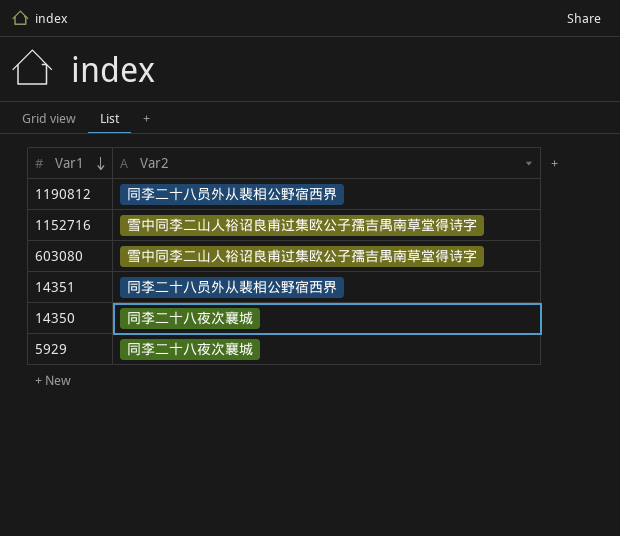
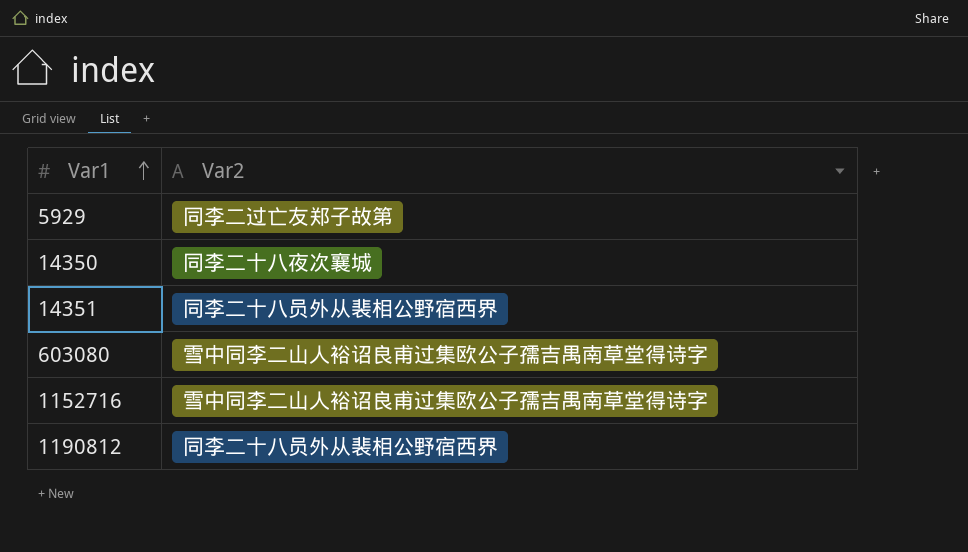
row order: Var1 descending -> Var1 ascending
5929 | Var2: 同李二十八夜次襄城 -> 同李二过亡友郑子故第

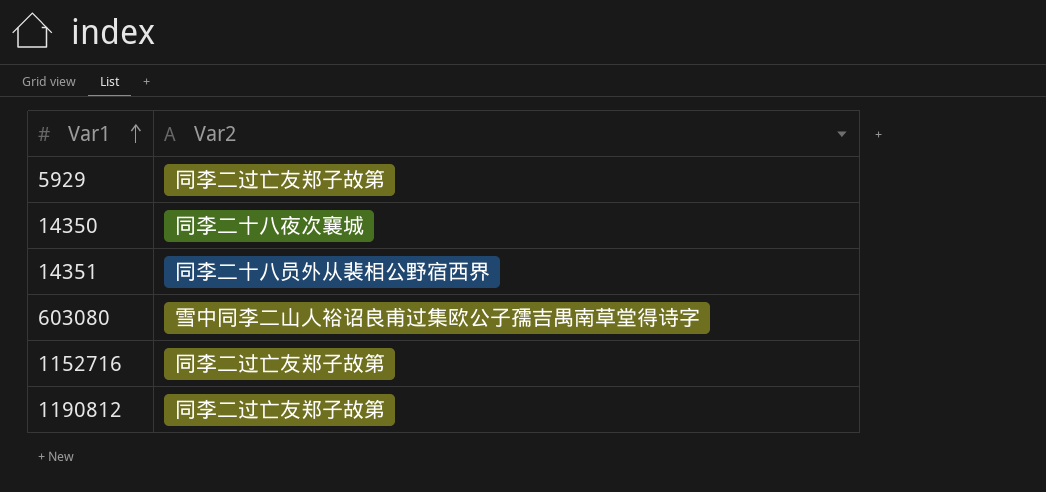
1152716 | Var2: 雪中同李二山人裕诏良甫过集欧公子孺吉禺南草堂得诗字 -> 同李二过亡友郑子故第
1190812 | Var2: 同李二十八员外从裴相公野宿西界 -> 同李二过亡友郑子故第

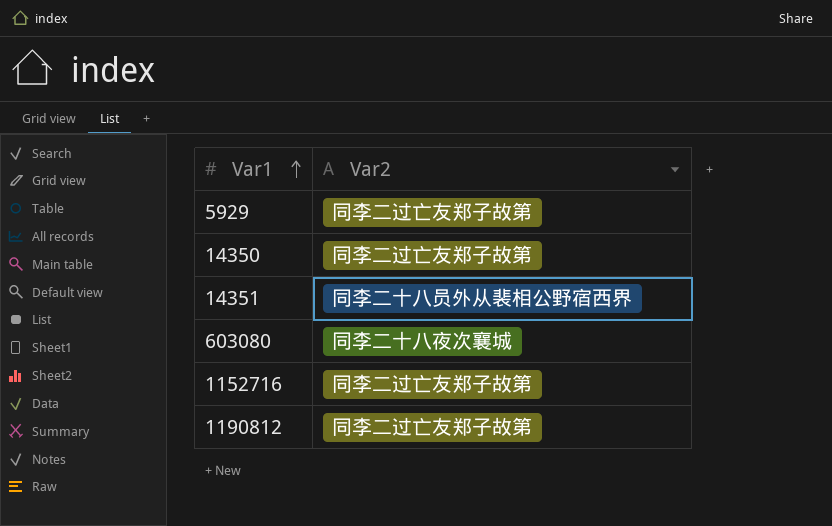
14350 | Var2: 同李二十八夜次襄城 -> 同李二过亡友郑子故第
603080 | Var2: 雪中同李二山人裕诏良甫过集欧公子孺吉禺南草堂得诗字 -> 同李二十八夜次襄城

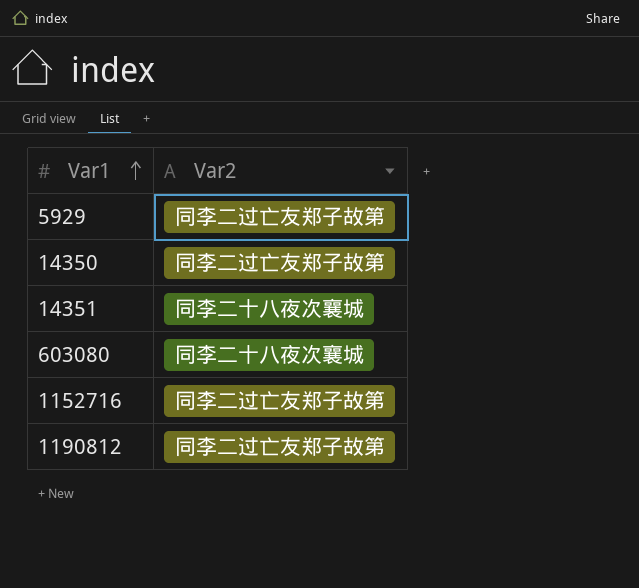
14351 | Var2: 同李二十八员外从裴相公野宿西界 -> 同李二十八夜次襄城

